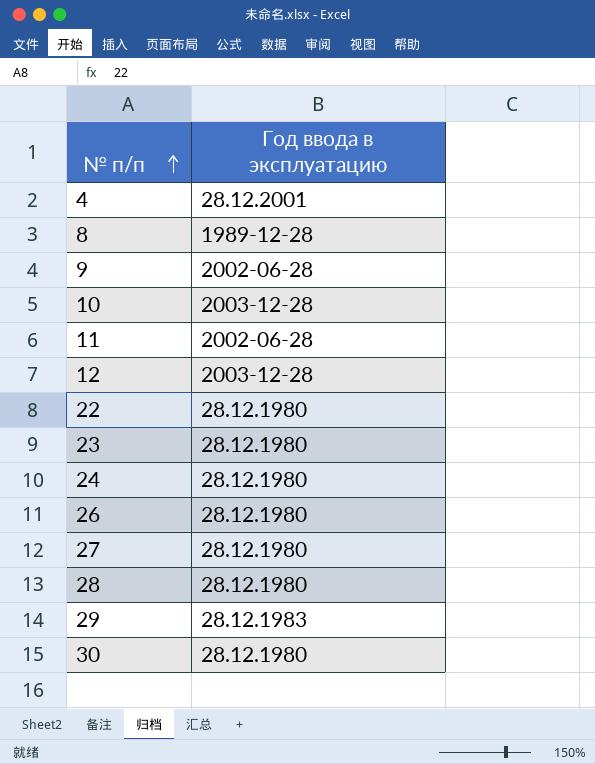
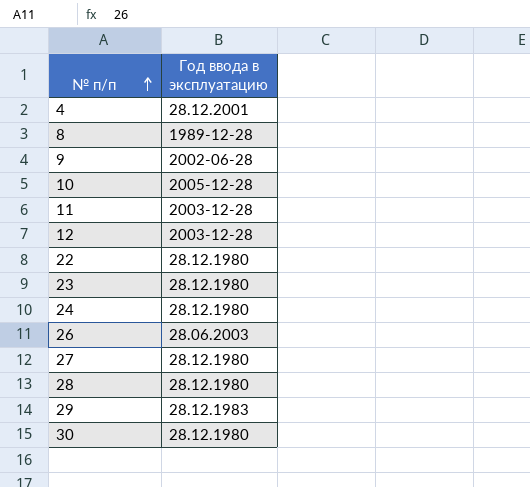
10 | Год ввода в эксплуатацию: 2003-12-28 -> 2005-12-28
11 | Год ввода в эксплуатацию: 2002-06-28 -> 2003-12-28
26 | Год ввода в эксплуатацию: 28.12.1980 -> 28.06.2003

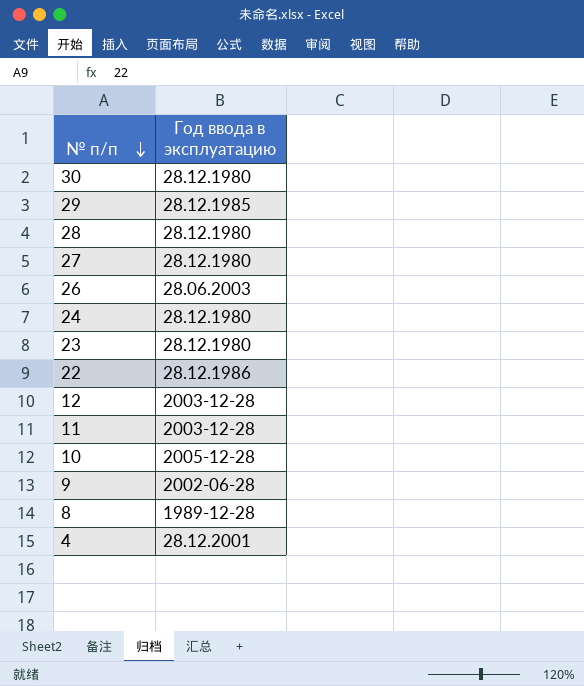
row order: № п/п ascending -> № п/п descending
29 | Год ввода в эксплуатацию: 28.12.1983 -> 28.12.1985
22 | Год ввода в эксплуатацию: 28.12.1980 -> 28.12.1986

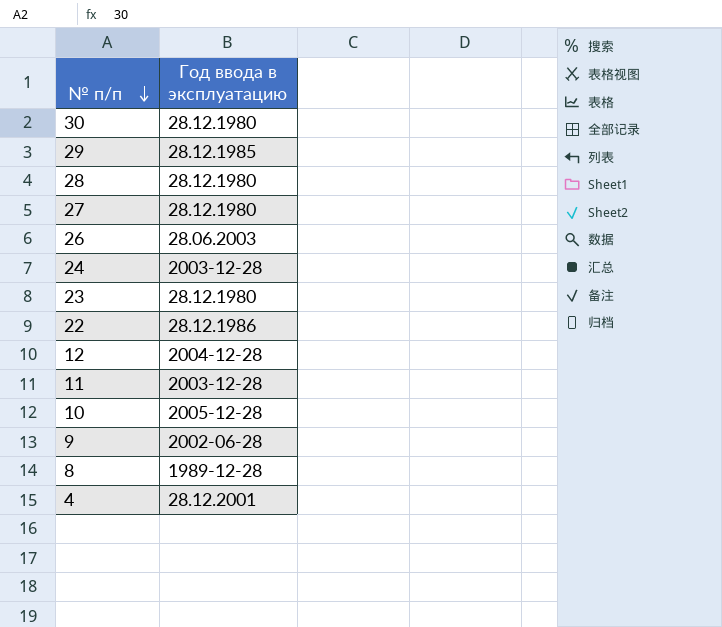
24 | Год ввода в эксплуатацию: 28.12.1980 -> 2003-12-28
12 | Год ввода в эксплуатацию: 2003-12-28 -> 2004-12-28

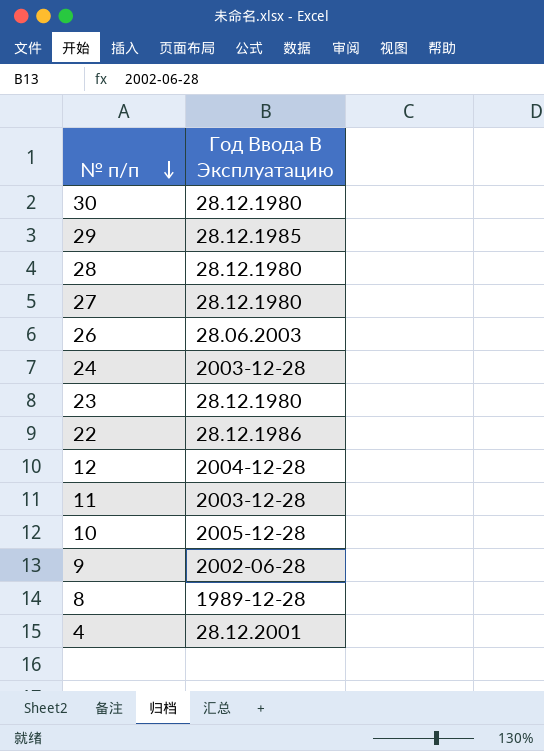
column name: Год ввода в эксплуатацию -> Год Ввода В Эксплуатацию

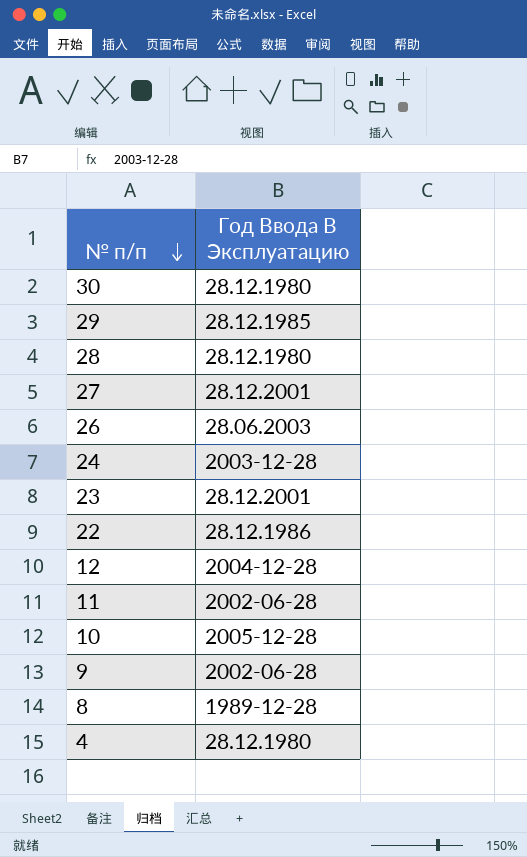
27 | Год Ввода В Эксплуатацию: 28.12.1980 -> 28.12.2001
23 | Год Ввода В Эксплуатацию: 28.12.1980 -> 28.12.2001
11 | Год Ввода В Эксплуатацию: 2003-12-28 -> 2002-06-28
4 | Год Ввода В Эксплуатацию: 28.12.2001 -> 28.12.1980

